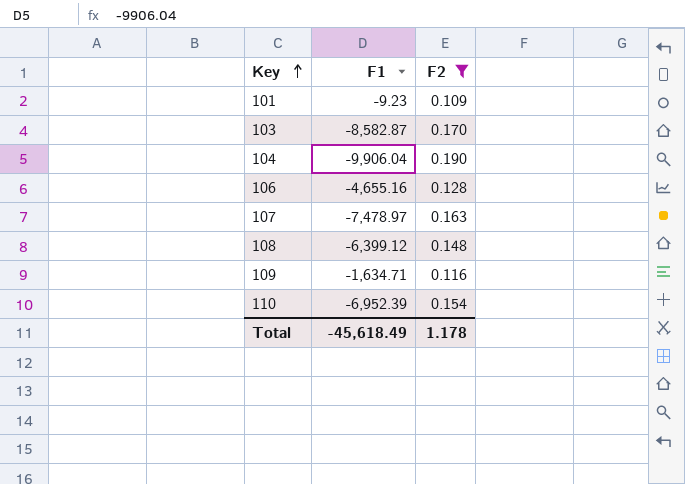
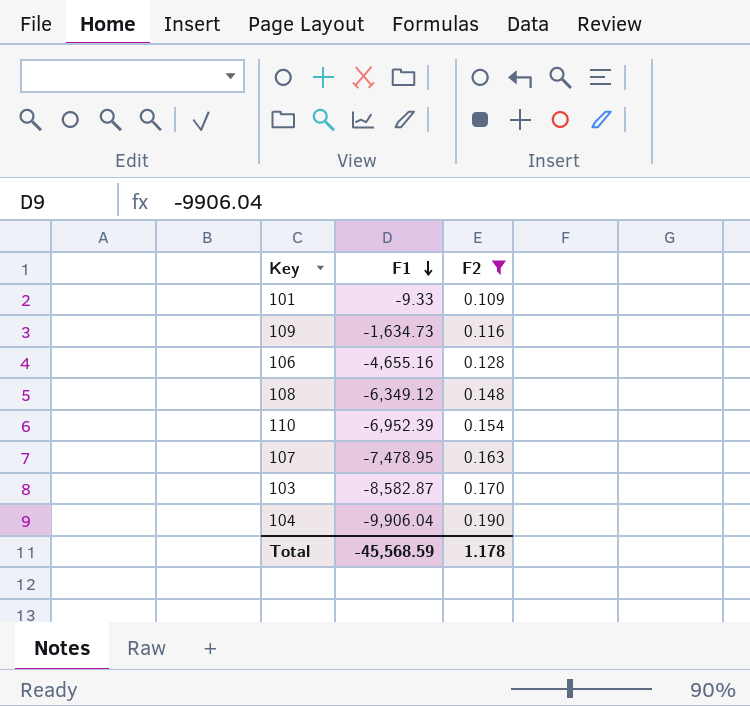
row order: Key ascending -> F1 descending
101 | F1: -9.23 -> -9.33
109 | F1: -1,634.71 -> -1,634.73
108 | F1: -6,399.12 -> -6,349.12
107 | F1: -7,478.97 -> -7,478.95
Total | F1: -45,618.49 -> -45,568.59

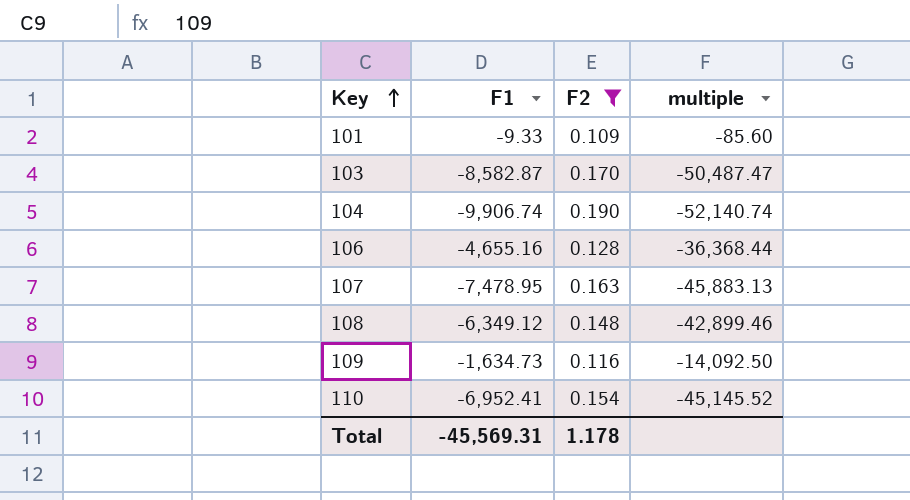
row order: F1 descending -> Key ascending
column multiple | formula: none -> [F1] / [F2]
104 | F1: -9,906.04 -> -9,906.74
110 | F1: -6,952.39 -> -6,952.41
Total | F1: -45,568.59 -> -45,569.31

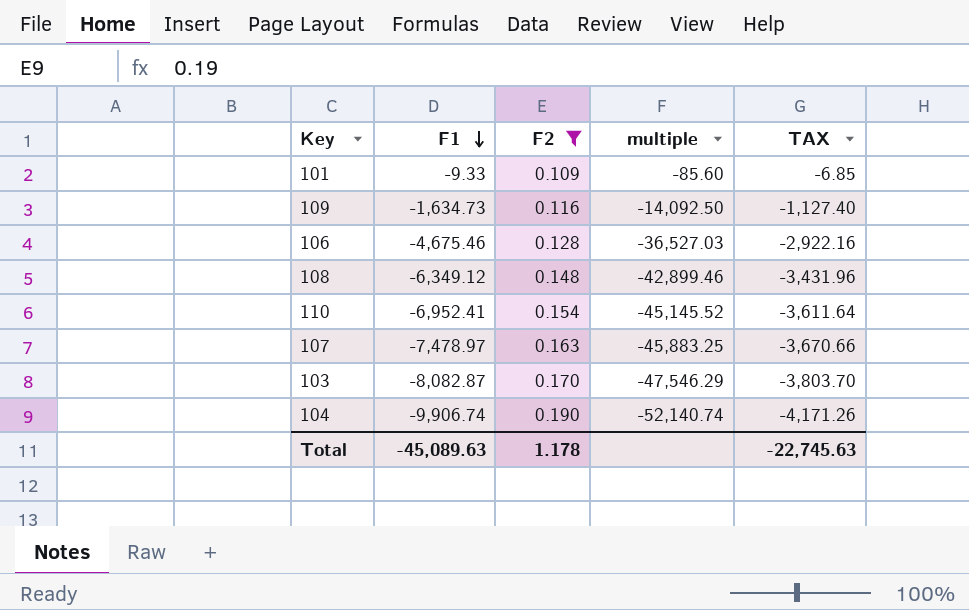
row order: Key ascending -> F1 descending
column TAX | formula: none -> [multiple] * 0.08
106 | F1: -4,655.16 -> -4,675.46
106 | multiple: -36,368.44 -> -36,527.03
107 | F1: -7,478.95 -> -7,478.97
107 | multiple: -45,883.13 -> -45,883.25
103 | F1: -8,582.87 -> -8,082.87
103 | multiple: -50,487.47 -> -47,546.29
Total | F1: -45,569.31 -> -45,089.63

